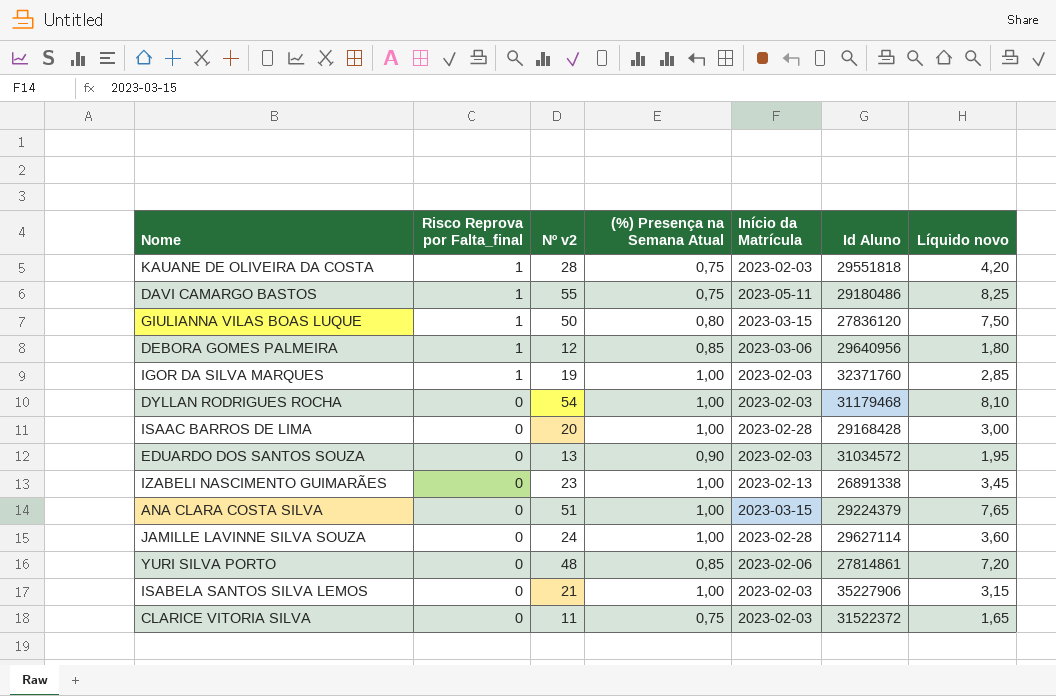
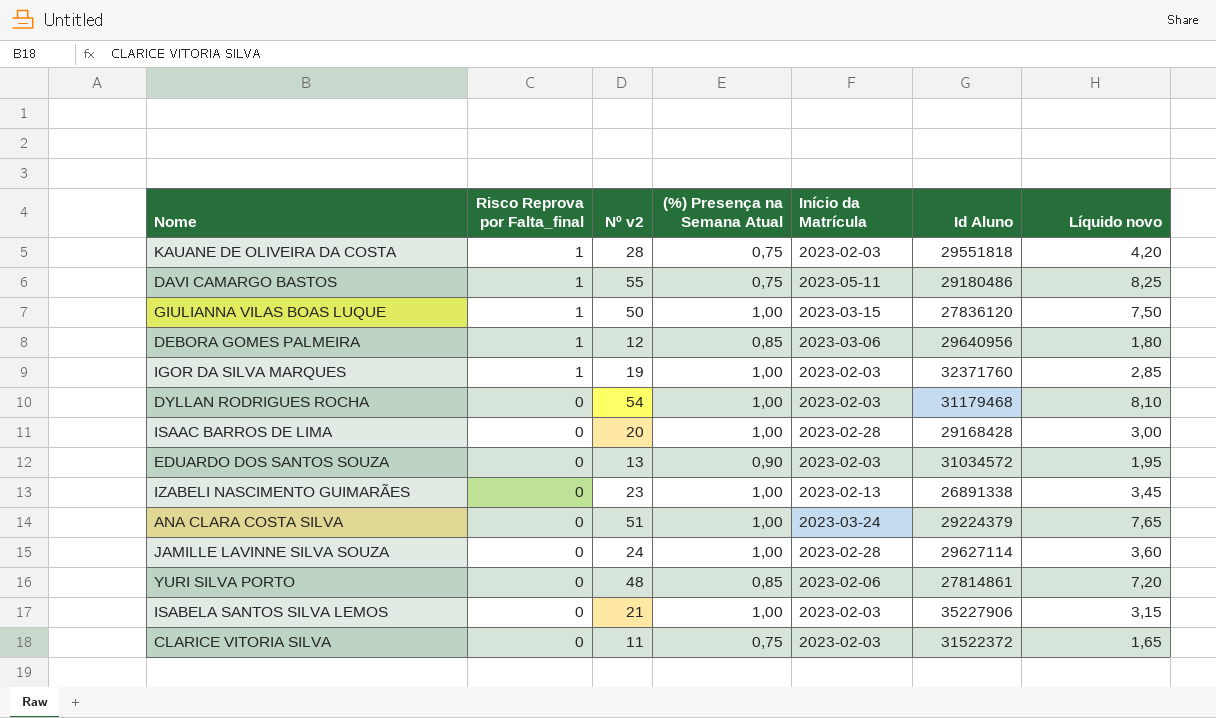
GIULIANNA VILAS BOAS LUQUE | (%) Presença na Semana Atual: 0,80 -> 1,00
ANA CLARA COSTA SILVA | Início da Matrícula: 2023-03-15 -> 2023-03-24

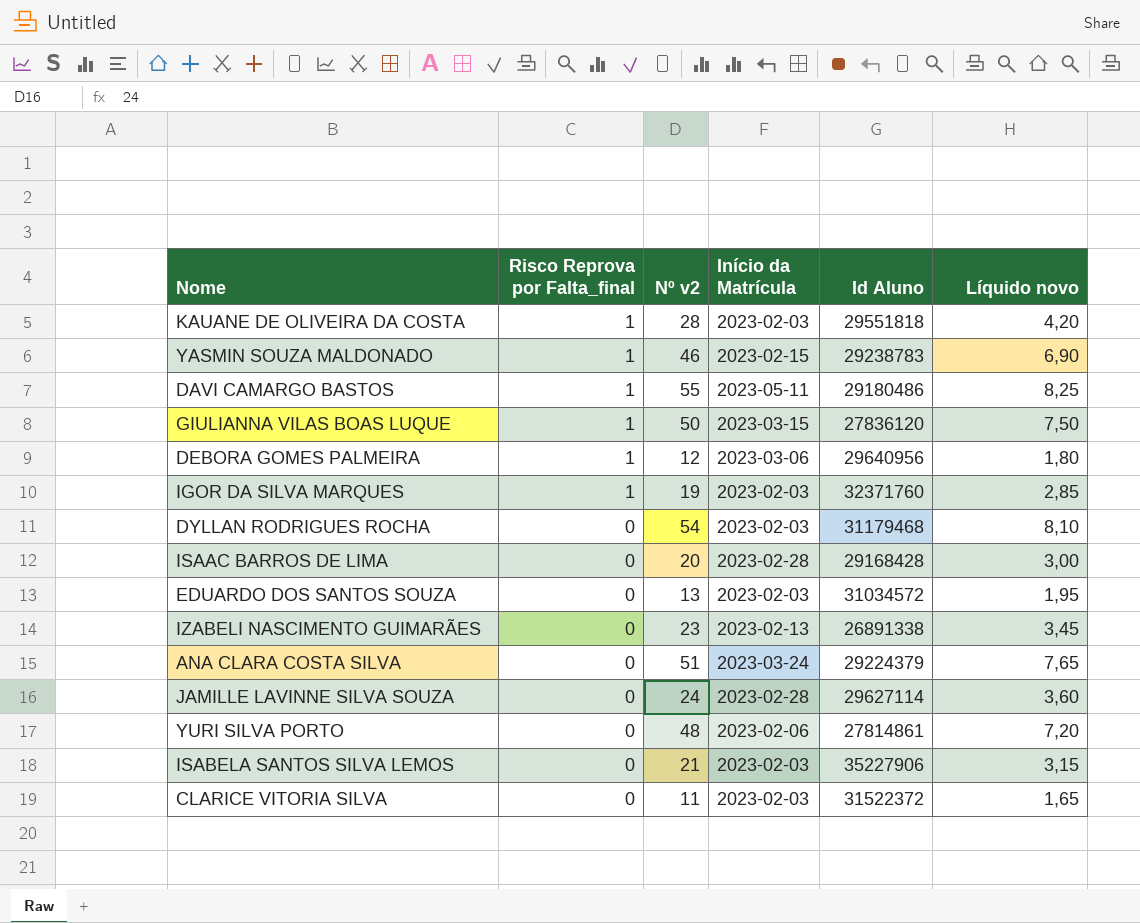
column (%) Presença na Semana Atual | position: 4 -> none
row YASMIN SOUZA MALDONADO: none -> 1 | 46 | 2023-02-15 | 29238783 | 6,90

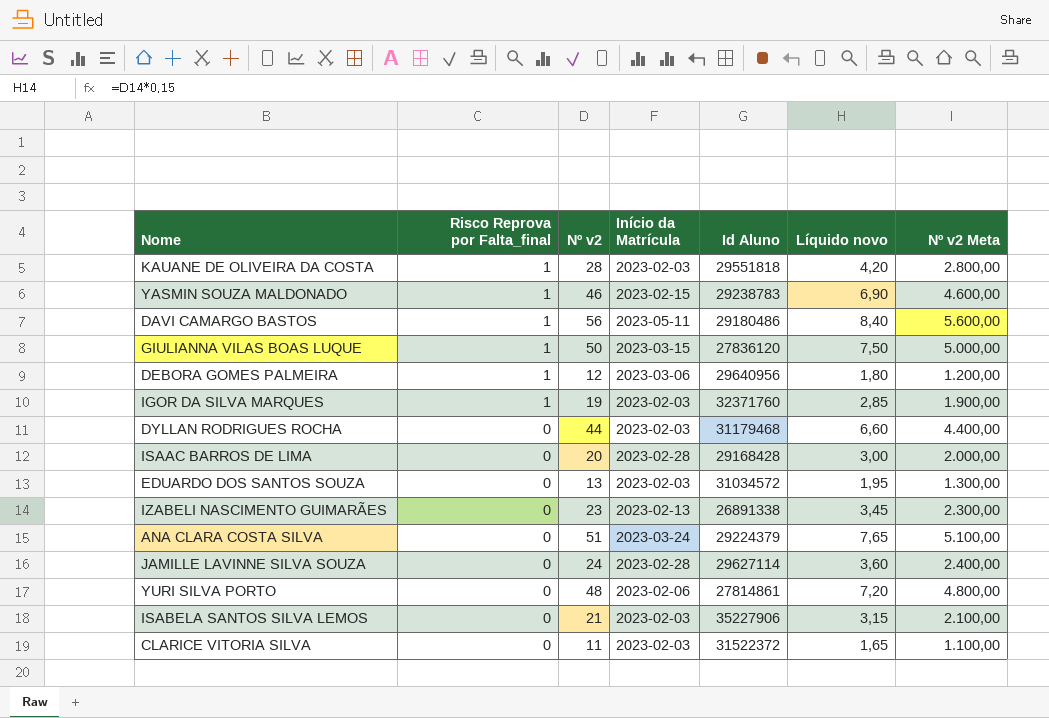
column Nº v2 Meta | formula: none -> [Nº v2] * 100
DAVI CAMARGO BASTOS | Nº v2: 55 -> 56
DAVI CAMARGO BASTOS | Líquido novo: 8,25 -> 8,40
DYLLAN RODRIGUES ROCHA | Nº v2: 54 -> 44
DYLLAN RODRIGUES ROCHA | Líquido novo: 8,10 -> 6,60

